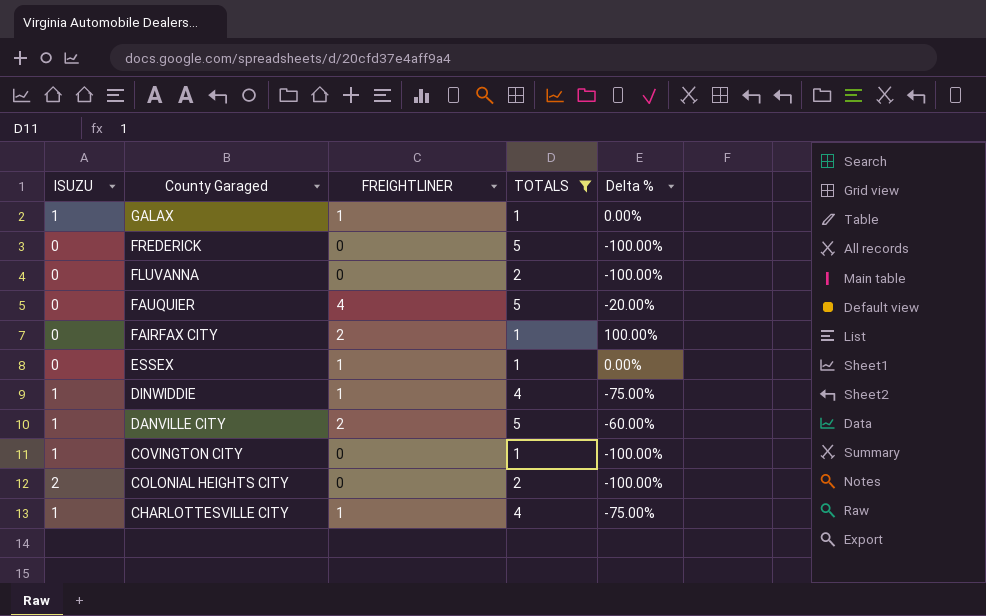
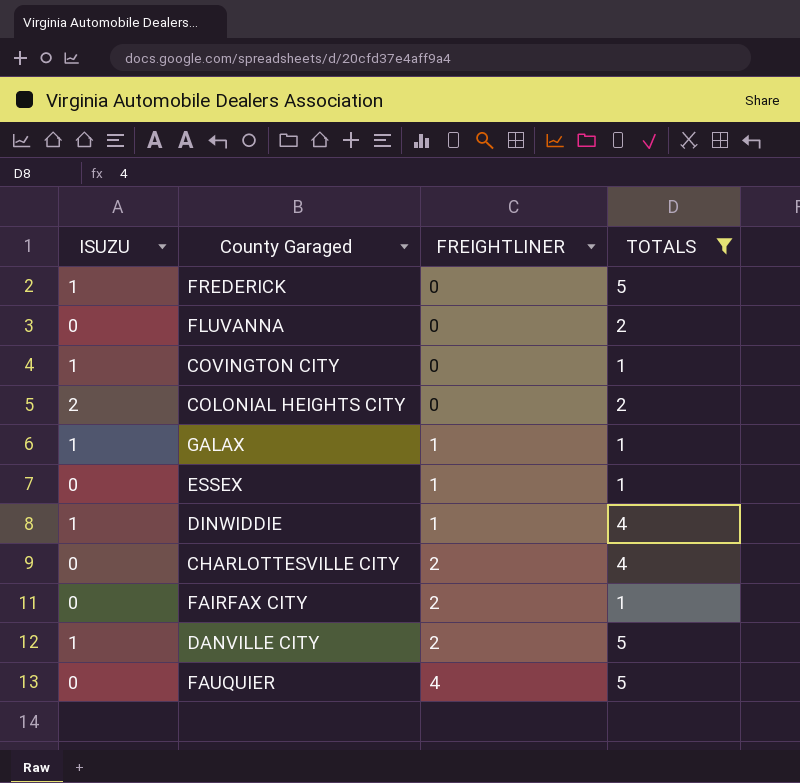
row order: County Garaged descending -> FREIGHTLINER ascending
column Delta % | formula: ([FREIGHTLINER] - [TOTALS]) / [TOTALS] -> none
FREDERICK | ISUZU: 0 -> 1
CHARLOTTESVILLE CITY | ISUZU: 1 -> 0
CHARLOTTESVILLE CITY | FREIGHTLINER: 1 -> 2

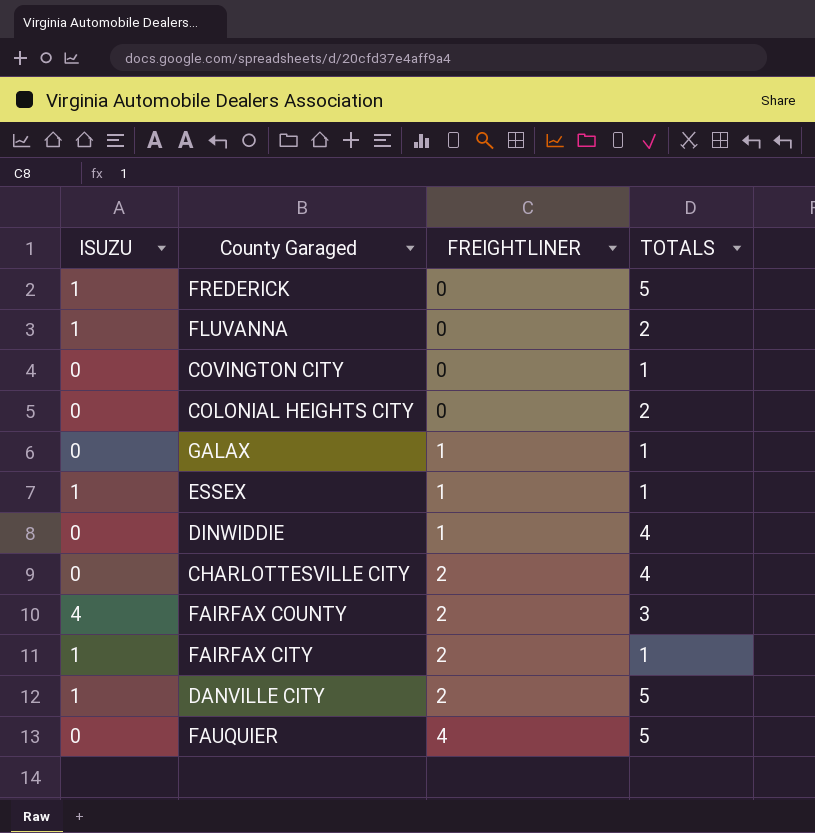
filter: TOTALS != 3 -> none
FLUVANNA | ISUZU: 0 -> 1
COVINGTON CITY | ISUZU: 1 -> 0
COLONIAL HEIGHTS CITY | ISUZU: 2 -> 0
GALAX | ISUZU: 1 -> 0
ESSEX | ISUZU: 0 -> 1
DINWIDDIE | ISUZU: 1 -> 0
FAIRFAX CITY | ISUZU: 0 -> 1

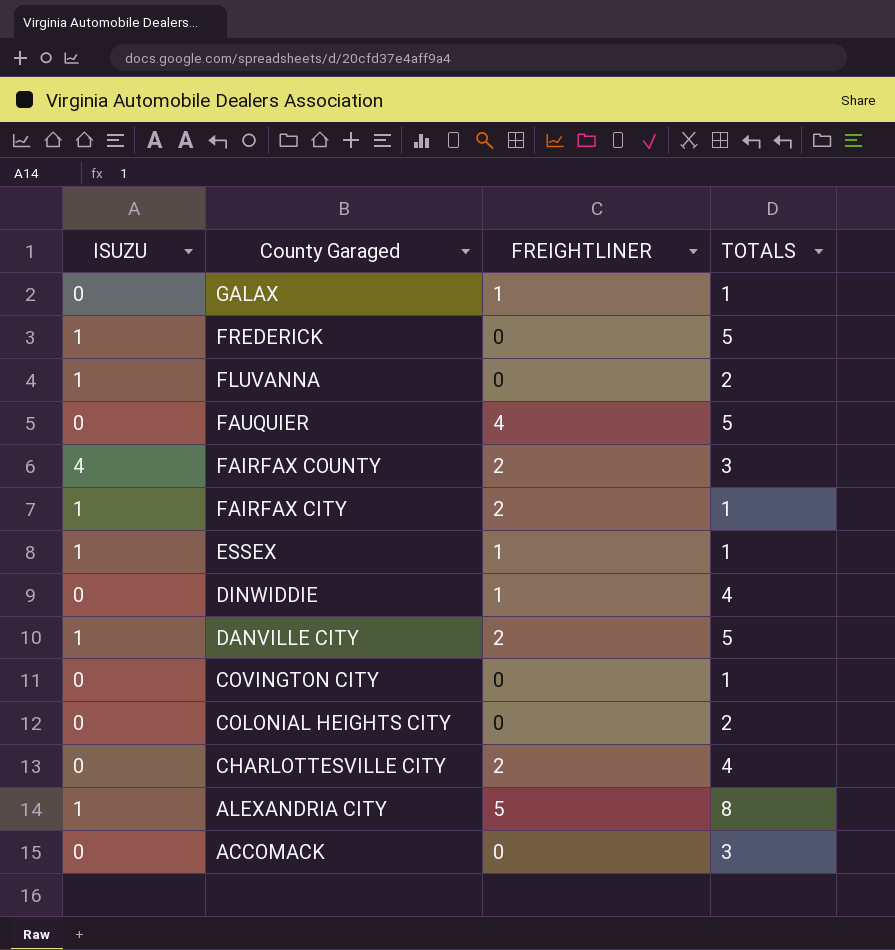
row order: FREIGHTLINER ascending -> County Garaged descending
row ALEXANDRIA CITY: none -> 1 | 5 | 8
row ACCOMACK: none -> 0 | 0 | 3

